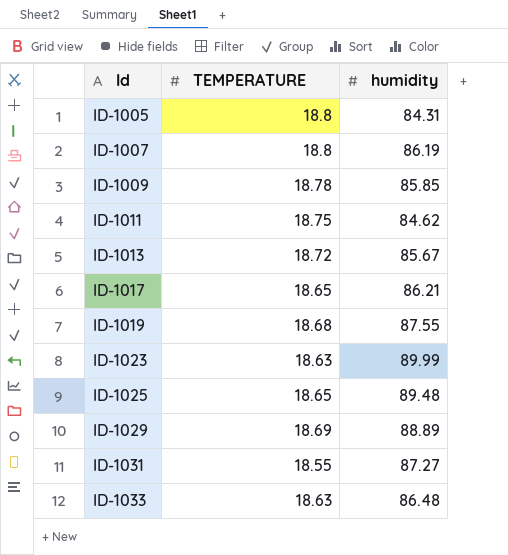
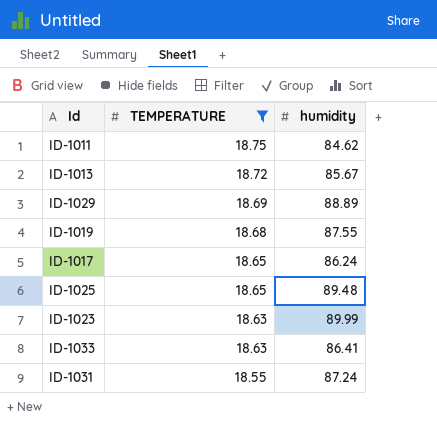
filter: none -> TEMPERATURE <= 18.75
row order: Id ascending -> TEMPERATURE descending
ID-1017 | humidity: 86.21 -> 86.24
ID-1033 | humidity: 86.48 -> 86.41
ID-1031 | humidity: 87.27 -> 87.24

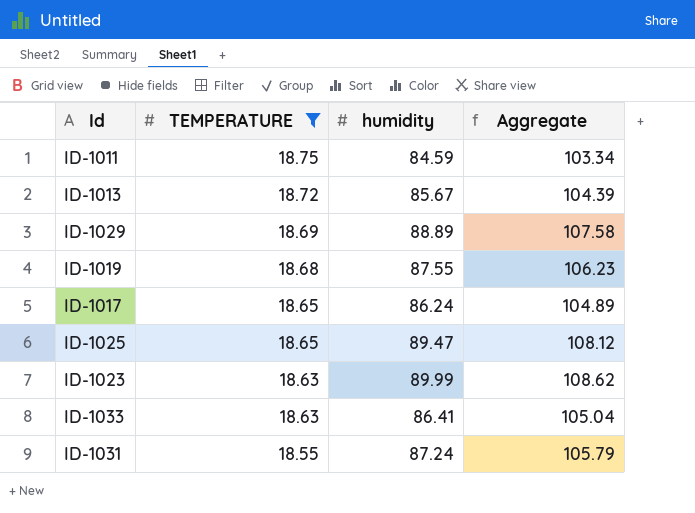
column Aggregate | formula: none -> [TEMPERATURE] + [humidity]
ID-1011 | humidity: 84.62 -> 84.59
ID-1025 | humidity: 89.48 -> 89.47

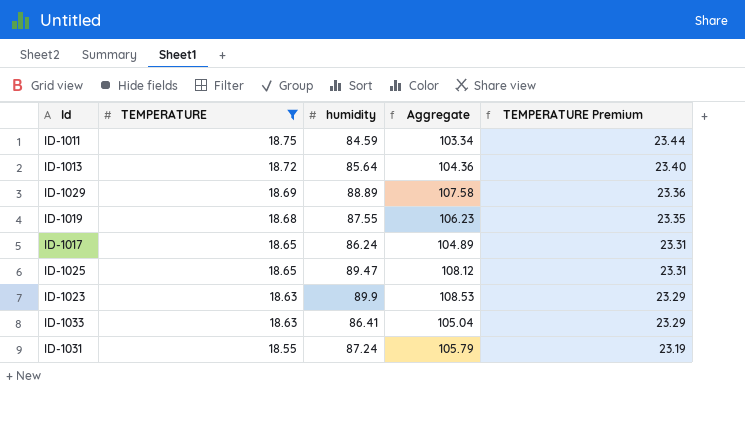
column TEMPERATURE Premium | formula: none -> [TEMPERATURE] * 1.25
ID-1013 | humidity: 85.67 -> 85.64
ID-1013 | Aggregate: 104.39 -> 104.36
ID-1023 | humidity: 89.99 -> 89.9
ID-1023 | Aggregate: 108.62 -> 108.53

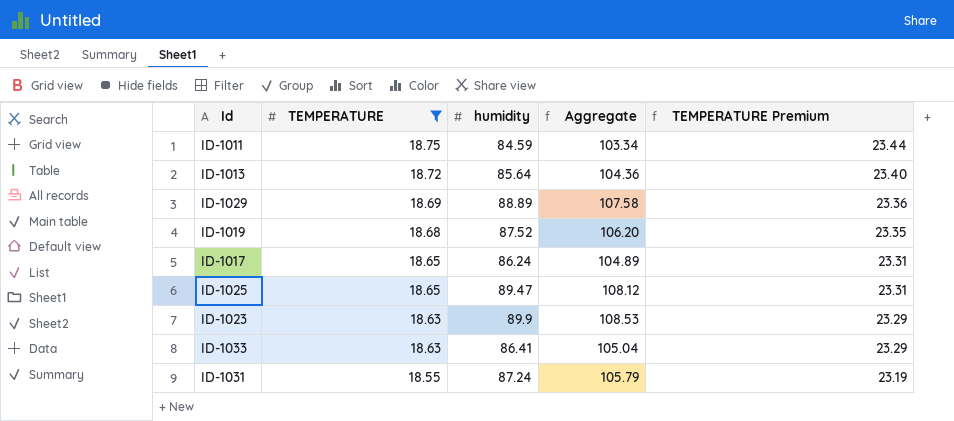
ID-1019 | humidity: 87.55 -> 87.52
ID-1019 | Aggregate: 106.23 -> 106.20

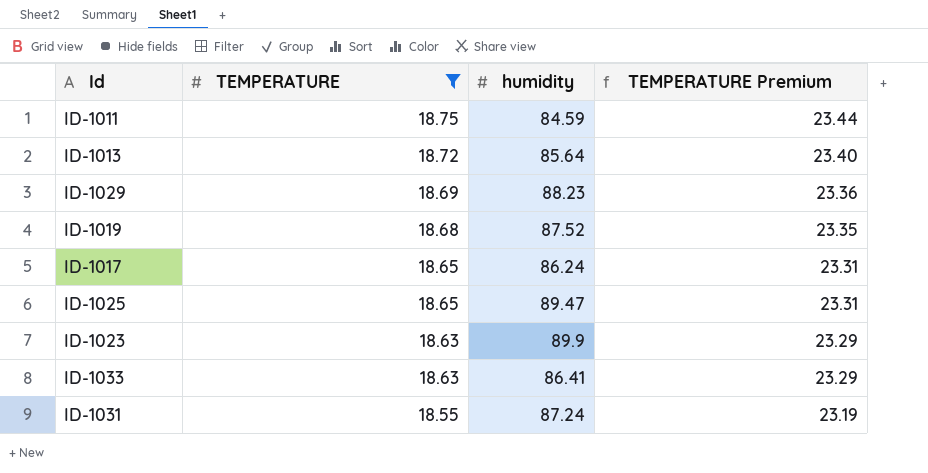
column Aggregate | formula: [TEMPERATURE] + [humidity] -> none
ID-1029 | humidity: 88.89 -> 88.23

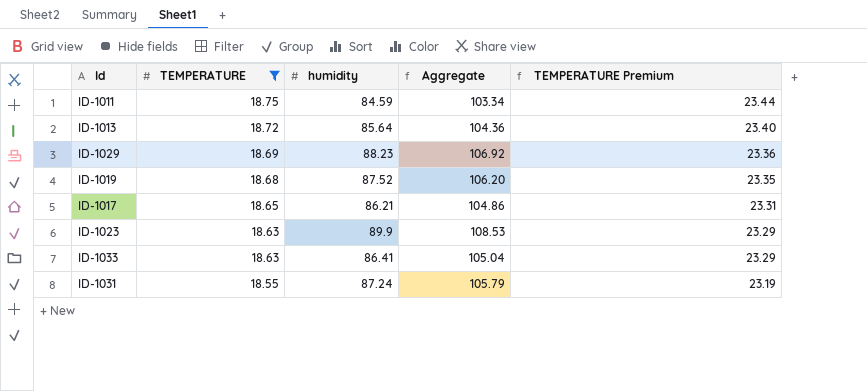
column Aggregate | formula: none -> [TEMPERATURE] + [humidity]
row ID-1025: 18.65 | 89.47 | 23.31 -> none
ID-1017 | humidity: 86.24 -> 86.21

